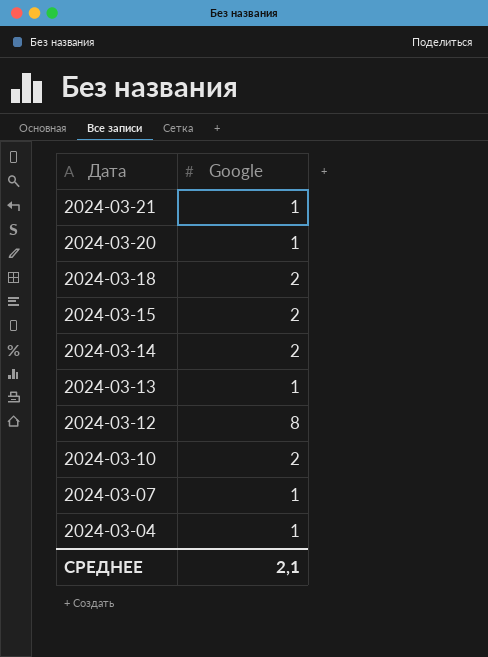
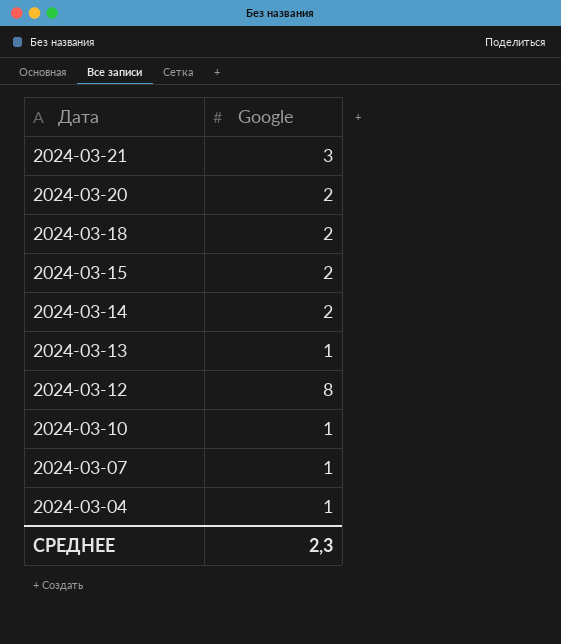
2024-03-21 | Google: 1 -> 3
2024-03-20 | Google: 1 -> 2
2024-03-10 | Google: 2 -> 1
СРЕДНЕЕ | Google: 2,1 -> 2,3

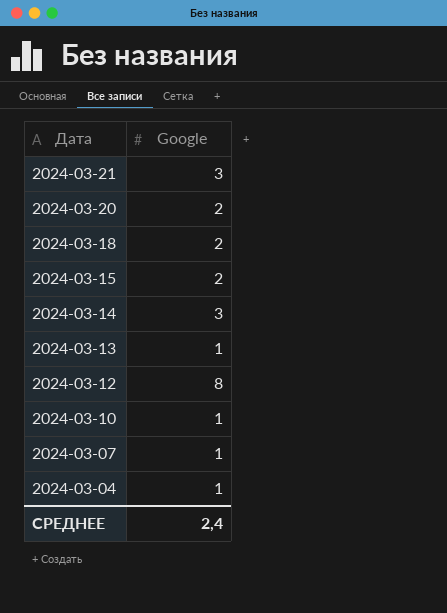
2024-03-14 | Google: 2 -> 3
СРЕДНЕЕ | Google: 2,3 -> 2,4

